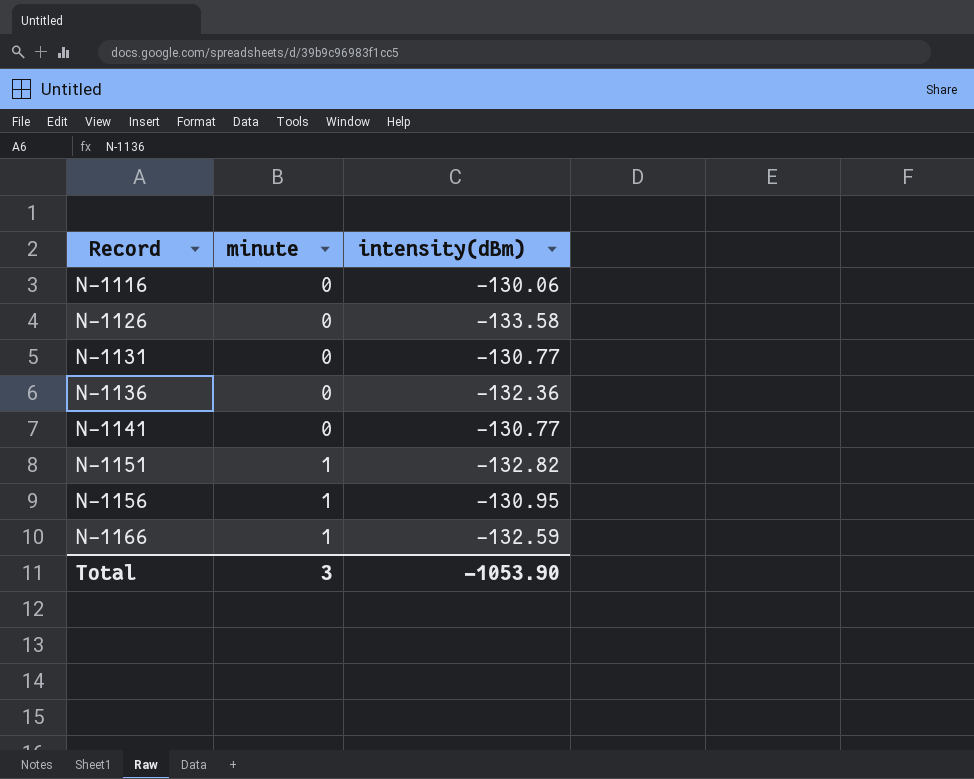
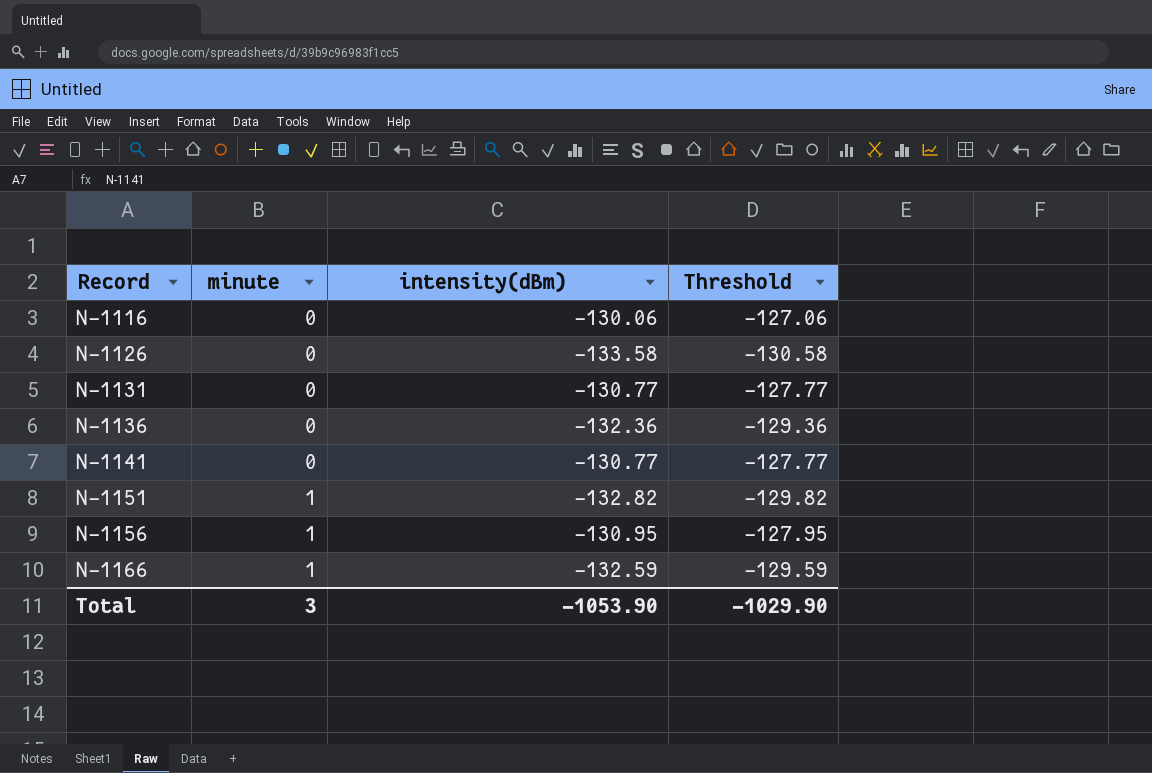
column Threshold | formula: none -> [intensity(dBm)] + 3

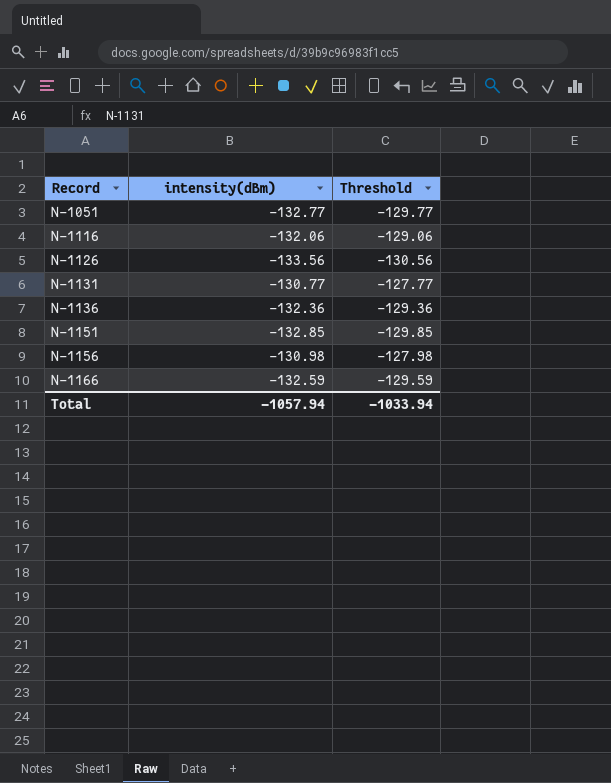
column minute | position: 2 -> none
row N-1141: 0 | -130.77 | -127.77 -> none
row N-1051: none -> -132.77 | -129.77
N-1116 | intensity(dBm): -130.06 -> -132.06
N-1116 | Threshold: -127.06 -> -129.06
N-1126 | intensity(dBm): -133.58 -> -133.56
N-1126 | Threshold: -130.58 -> -130.56
N-1151 | intensity(dBm): -132.82 -> -132.85
N-1151 | Threshold: -129.82 -> -129.85
N-1156 | intensity(dBm): -130.95 -> -130.98
N-1156 | Threshold: -127.95 -> -127.98
Total | intensity(dBm): -1053.90 -> -1057.94
Total | Threshold: -1029.90 -> -1033.94

